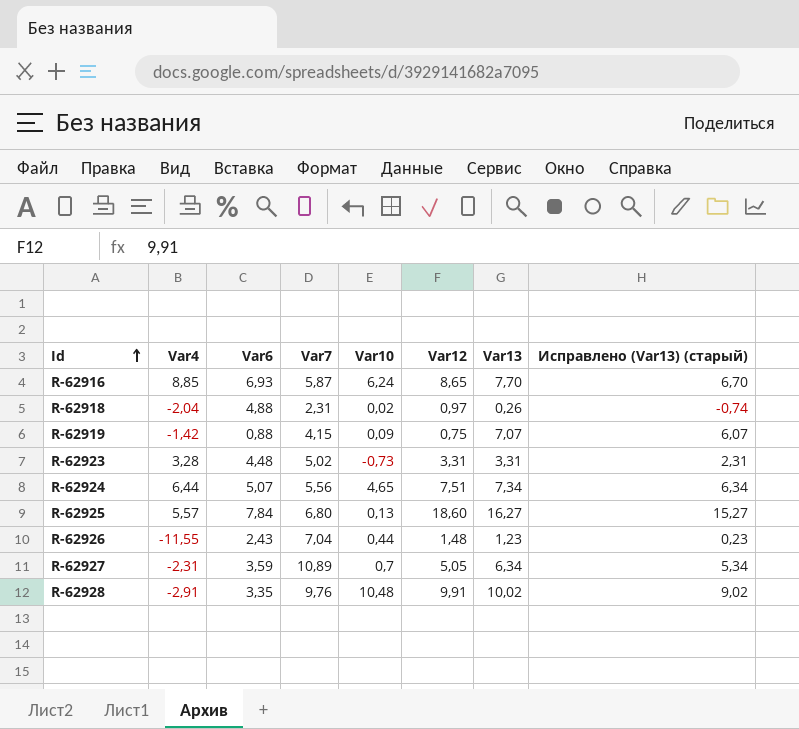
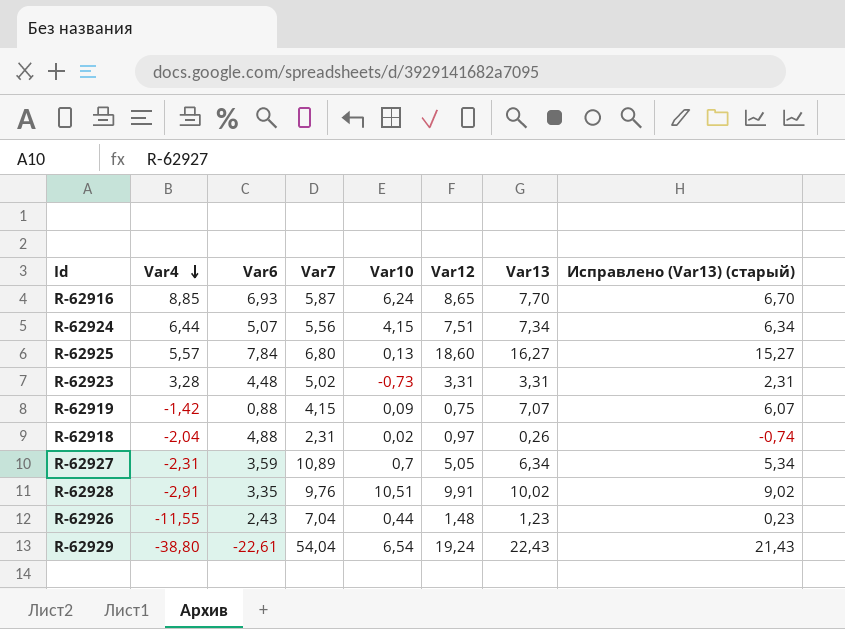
row order: Id ascending -> Var4 descending
R-62924 | Var10: 4,65 -> 4,15
R-62928 | Var10: 10,48 -> 10,51
row R-62929: none -> -38,80 | -22,61 | 54,04 | 6,54 | 19,24 | 22,43 | 21,43

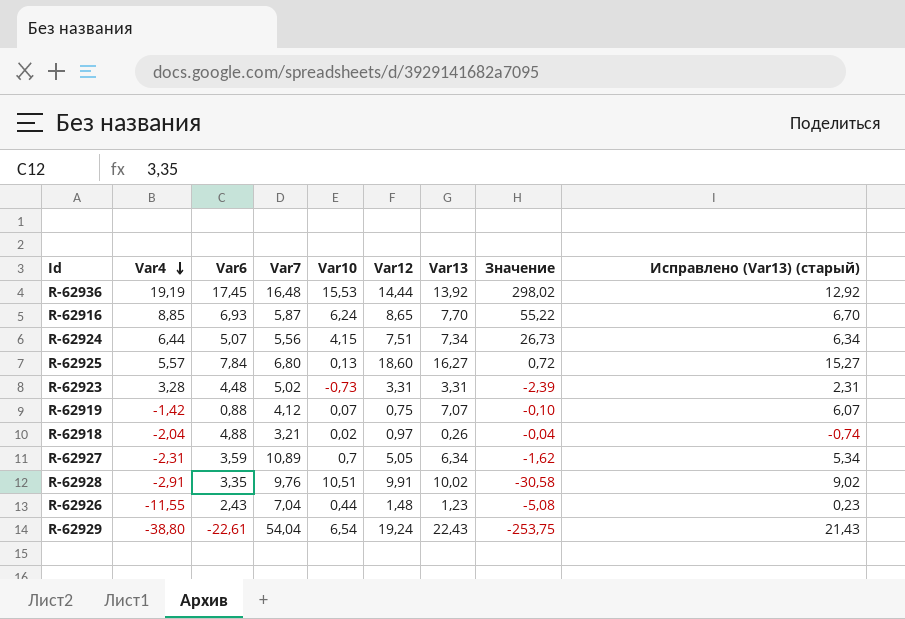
column Значение | formula: none -> [Var4] * [Var10]
row R-62936: none -> 19,19 | 17,45 | 16,48 | 15,53 | 14,44 | 13,92 | 298,02 | 12,92
R-62919 | Var7: 4,15 -> 4,12
R-62919 | Var10: 0,09 -> 0,07
R-62918 | Var7: 2,31 -> 3,21

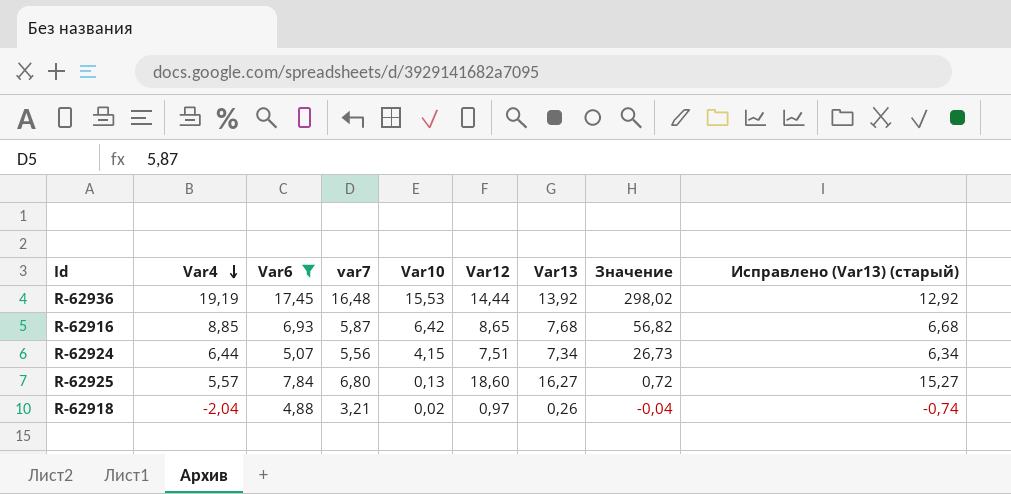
filter: none -> Var6 >= 4,88
column name: Var7 -> var7
R-62916 | Var10: 6,24 -> 6,42
R-62916 | Var13: 7,70 -> 7,68
R-62916 | Значение: 55,22 -> 56,82
R-62916 | Исправлено (Var13) (старый): 6,70 -> 6,68

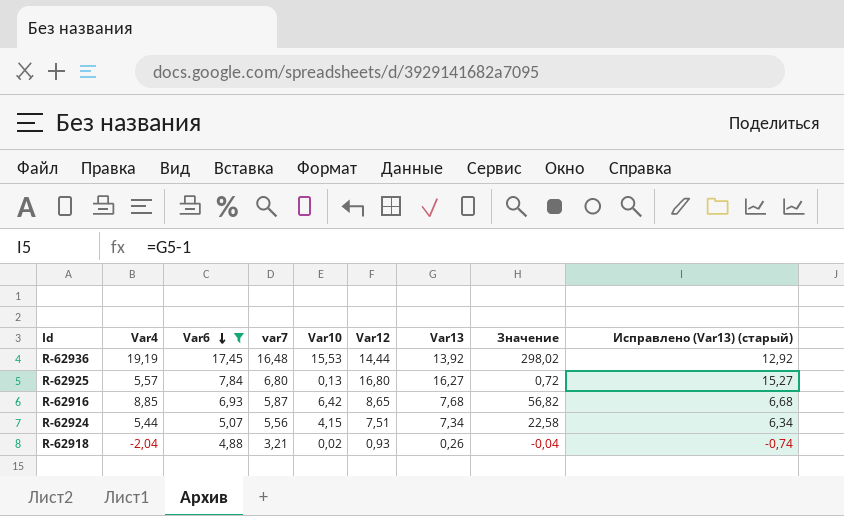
row order: Var4 descending -> Var6 descending
R-62925 | Var12: 18,60 -> 16,80
R-62924 | Var4: 6,44 -> 5,44
R-62924 | Значение: 26,73 -> 22,58
R-62918 | Var12: 0,97 -> 0,93

